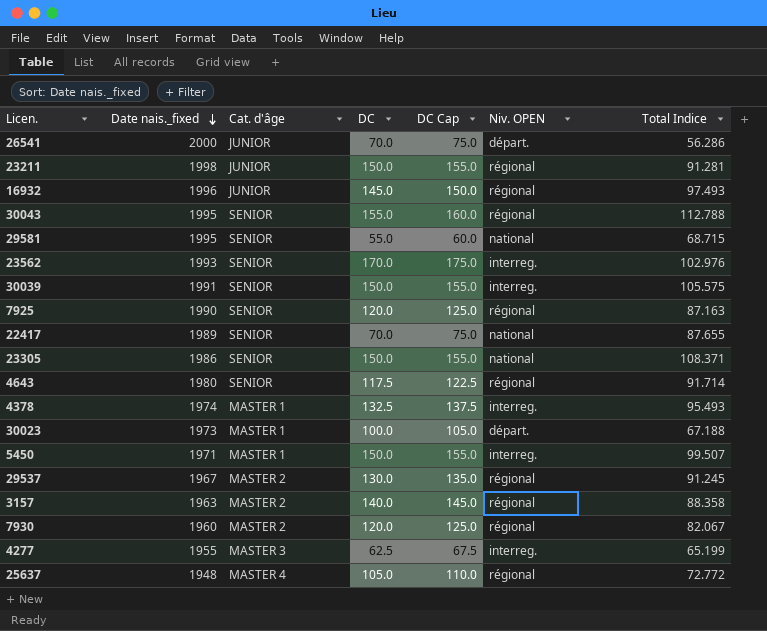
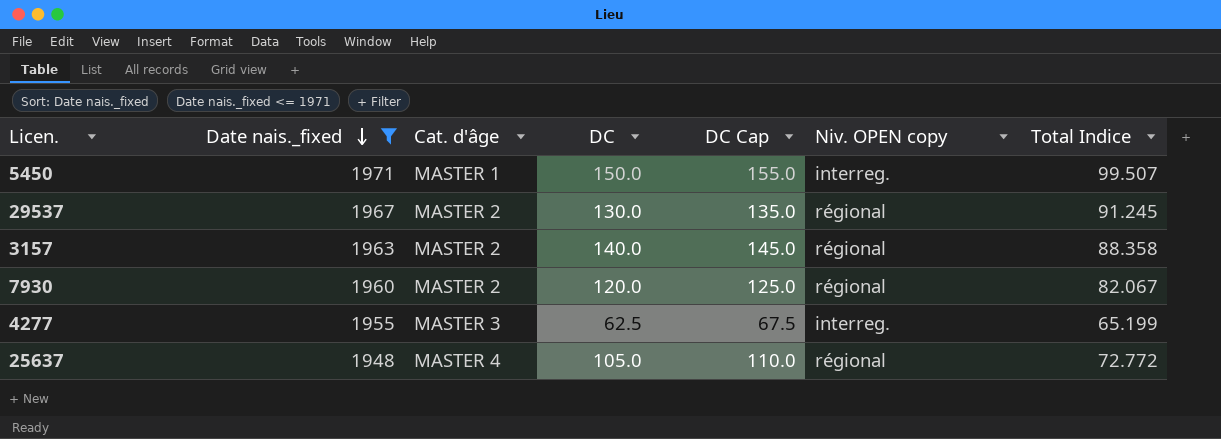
filter: none -> Date nais._fixed <= 1971
column name: Niv. OPEN -> Niv. OPEN copy

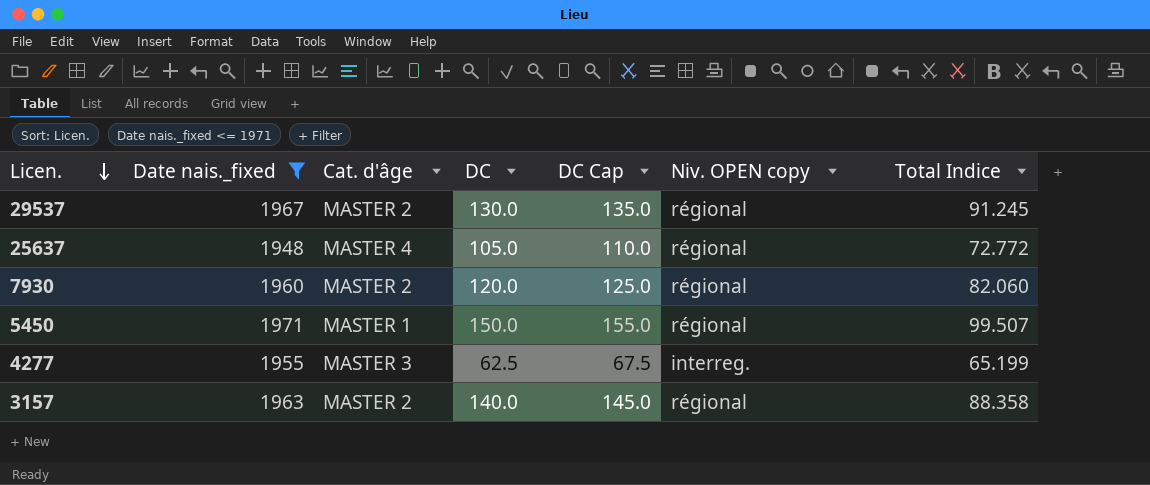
row order: Date nais._fixed descending -> Licen. descending
7930 | Total Indice: 82.067 -> 82.060
5450 | Niv. OPEN copy: interreg. -> régional

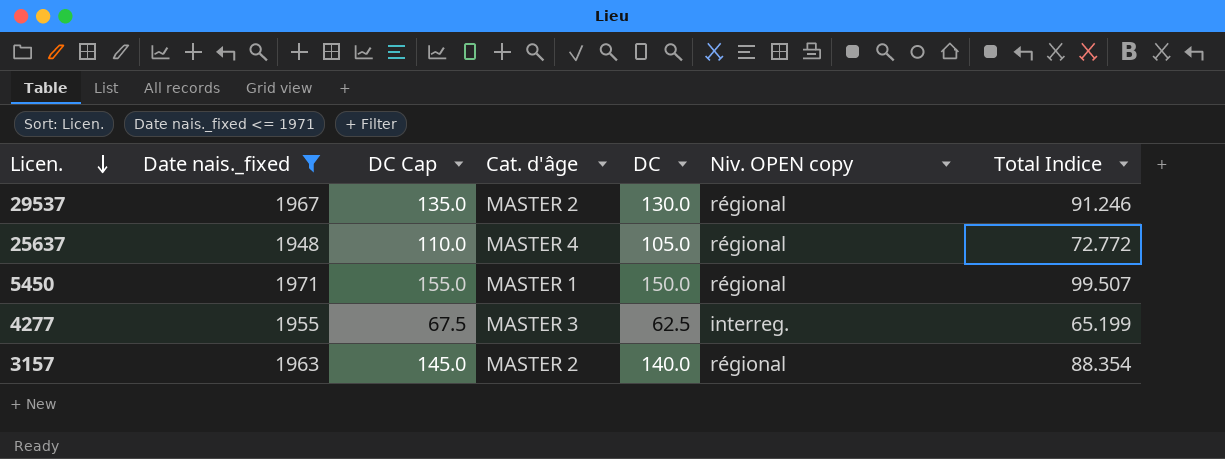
column DC Cap | position: 5 -> 3
row 7930: 1960 | MASTER 2 | 120.0 | 125.0 | régional | 82.060 -> none
29537 | Total Indice: 91.245 -> 91.246
3157 | Total Indice: 88.358 -> 88.354

